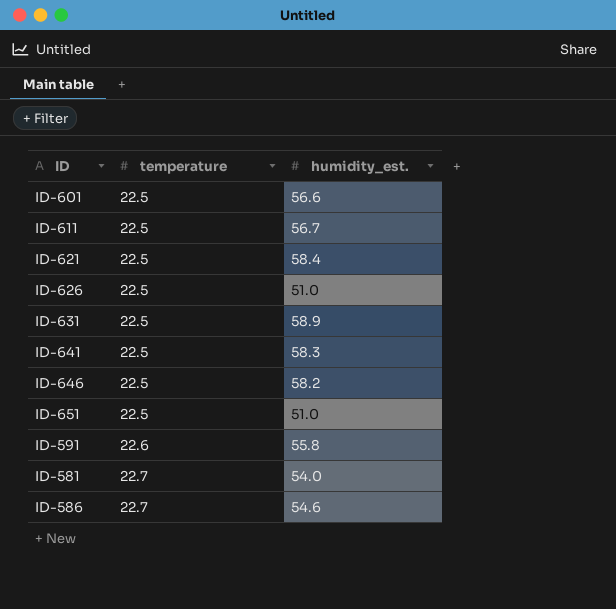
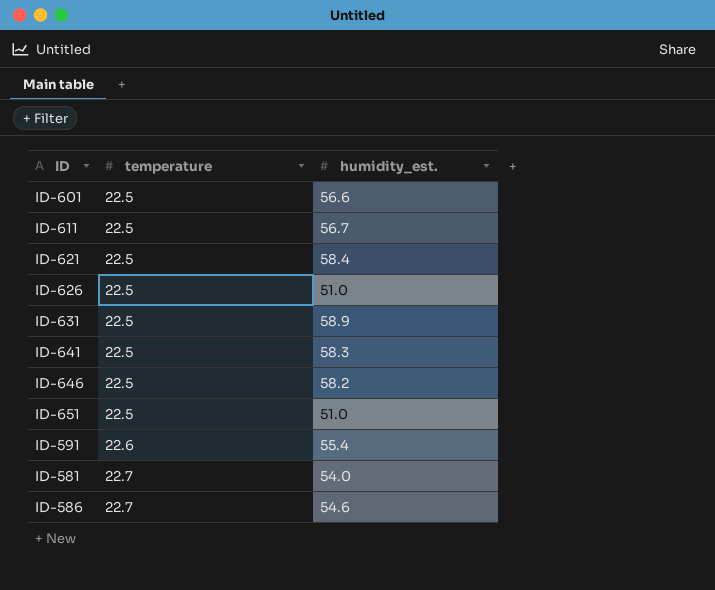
ID-591 | humidity_est.: 55.8 -> 55.4

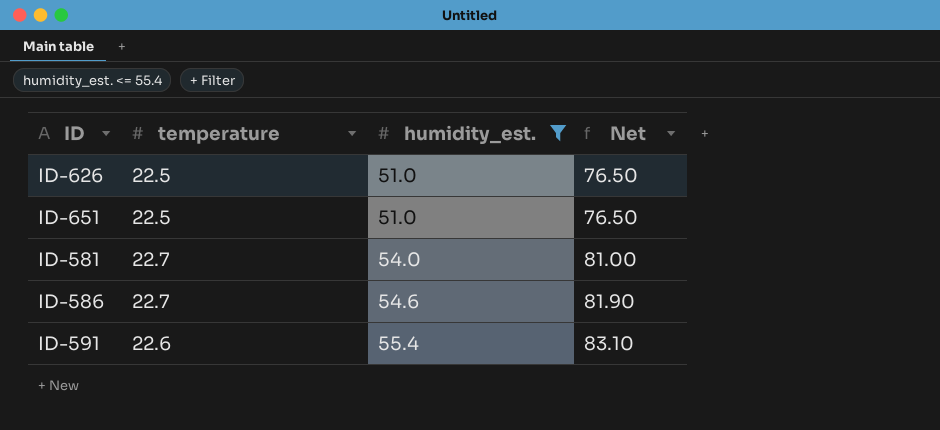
filter: none -> humidity_est. <= 55.4
row order: temperature ascending -> humidity_est. ascending
column Net | formula: none -> [humidity_est.] * 1.5

